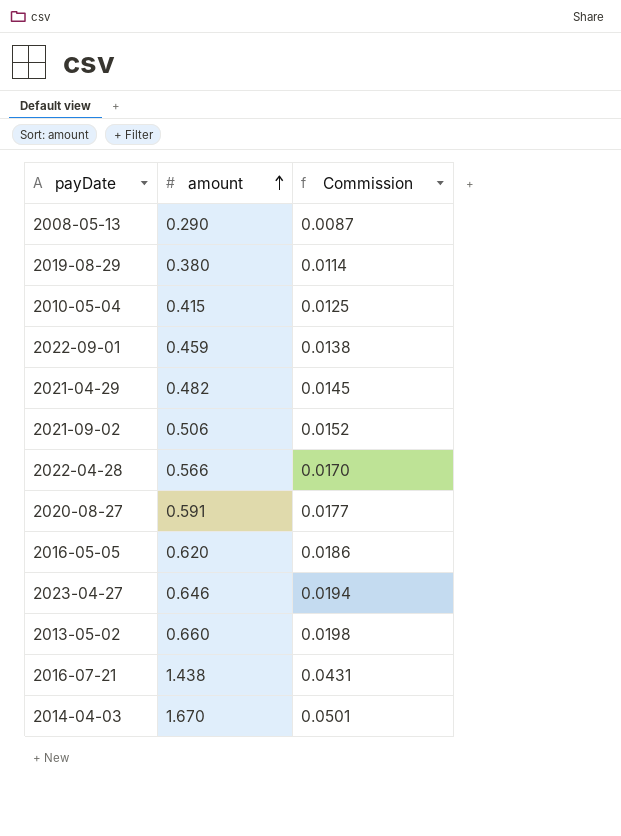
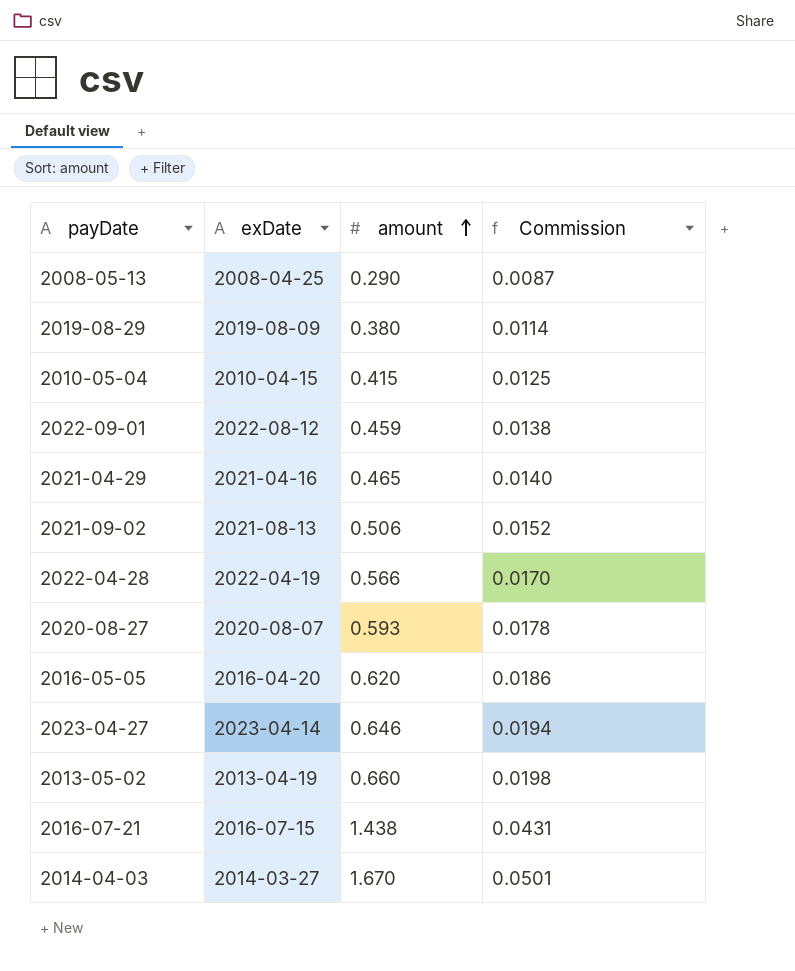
column exDate | position: none -> 2
2021-04-29 | amount: 0.482 -> 0.465
2021-04-29 | Commission: 0.0145 -> 0.0140
2020-08-27 | amount: 0.591 -> 0.593
2020-08-27 | Commission: 0.0177 -> 0.0178

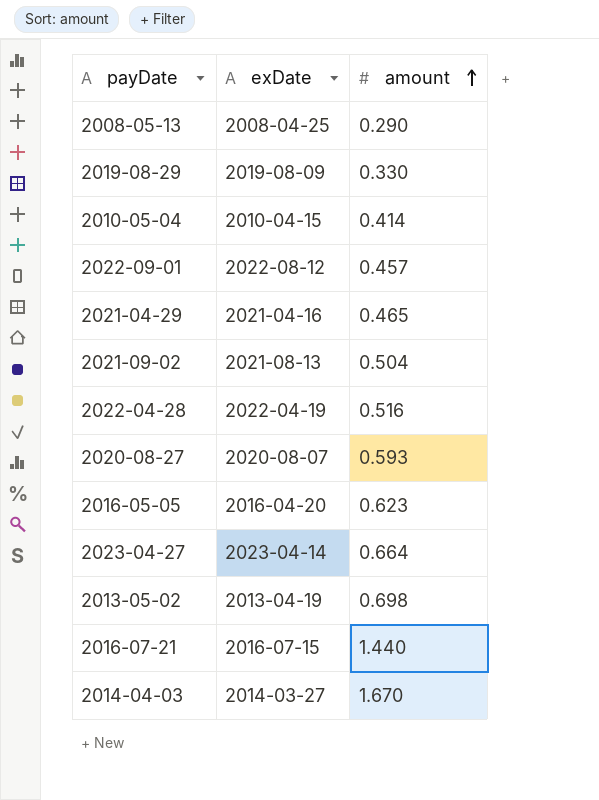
column Commission | formula: [amount] * 0.03 -> none
2019-08-29 | amount: 0.380 -> 0.330
2010-05-04 | amount: 0.415 -> 0.414
2022-09-01 | amount: 0.459 -> 0.457
2021-09-02 | amount: 0.506 -> 0.504
2022-04-28 | amount: 0.566 -> 0.516
2016-05-05 | amount: 0.620 -> 0.623
2023-04-27 | amount: 0.646 -> 0.664
2013-05-02 | amount: 0.660 -> 0.698
2016-07-21 | amount: 1.438 -> 1.440

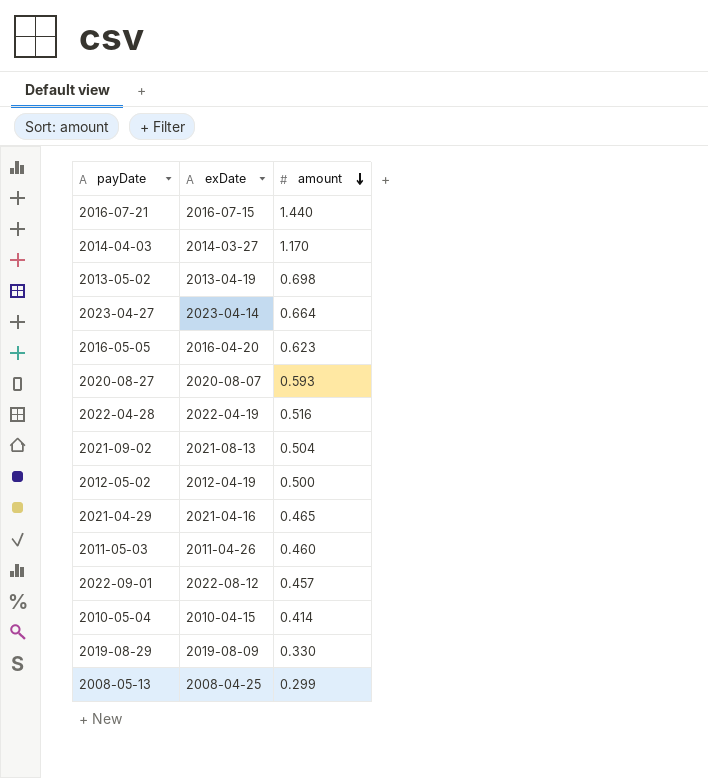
row order: amount ascending -> amount descending
2014-04-03 | amount: 1.670 -> 1.170
row 2012-05-02: none -> 2012-04-19 | 0.500
row 2011-05-03: none -> 2011-04-26 | 0.460
2008-05-13 | amount: 0.290 -> 0.299

